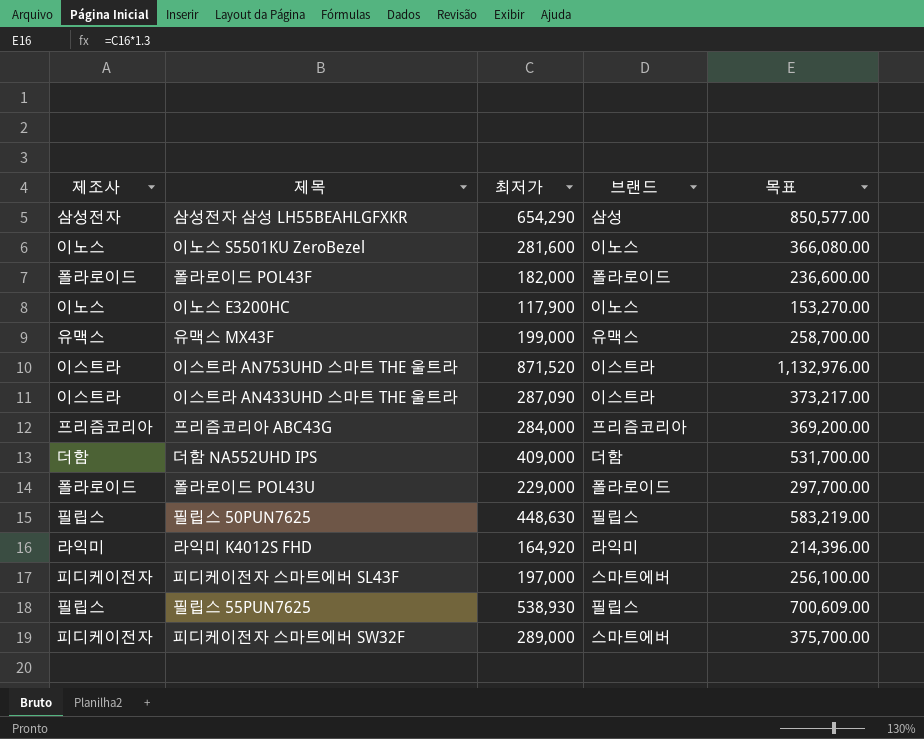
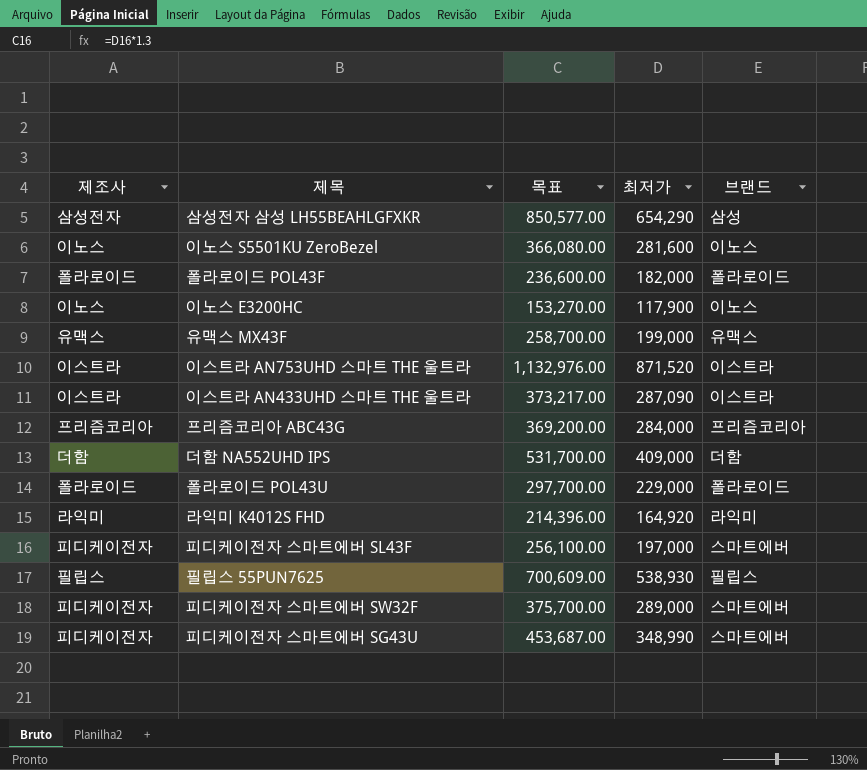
column 목표 | position: 5 -> 3
row 필립스 50PUN7625: 필립스 | 448,630 | 필립스 | 583,219.00 -> none
row 피디케이전자 스마트에버 SG43U: none -> 피디케이전자 | 453,687.00 | 348,990 | 스마트에버

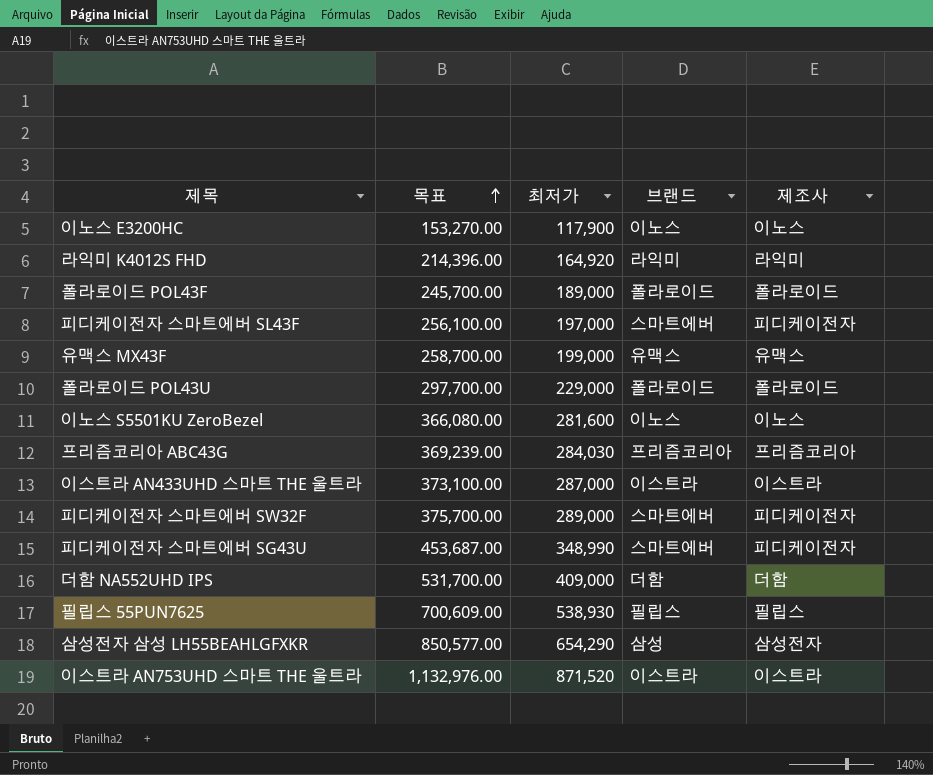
row order: none -> 목표 ascending
column 제조사 | position: 1 -> 5
폴라로이드 POL43F | 목표: 236,600.00 -> 245,700.00
폴라로이드 POL43F | 최저가: 182,000 -> 189,000
프리즘코리아 ABC43G | 목표: 369,200.00 -> 369,239.00
프리즘코리아 ABC43G | 최저가: 284,000 -> 284,030
이스트라 AN433UHD 스마트 THE 울트라 | 목표: 373,217.00 -> 373,100.00
이스트라 AN433UHD 스마트 THE 울트라 | 최저가: 287,090 -> 287,000

